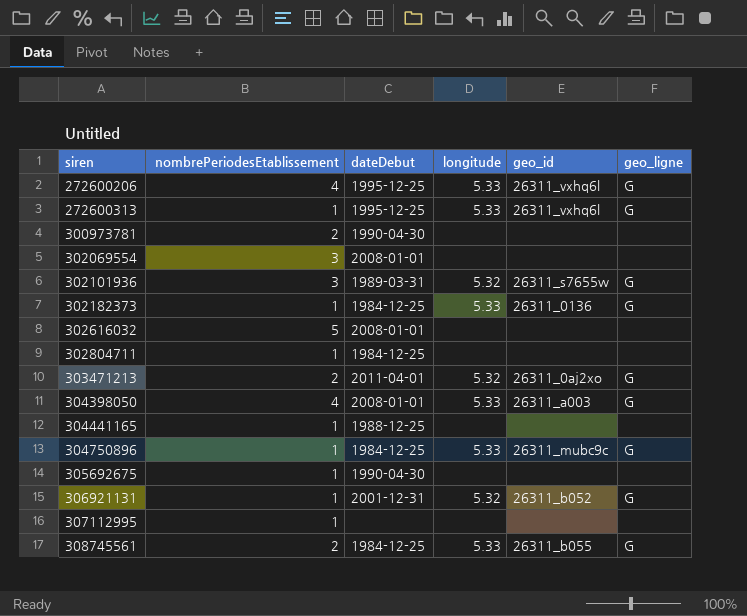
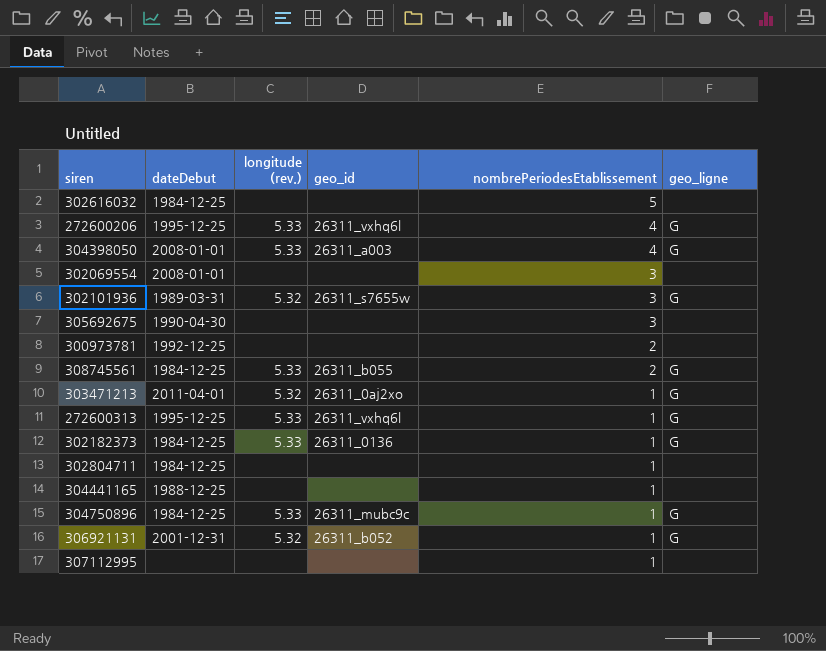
row order: siren ascending -> nombrePeriodesEtablissement descending
column name: longitude -> longitude (rev.)
column nombrePeriodesEtablissement | position: 2 -> 5
302616032 | dateDebut: 2008-01-01 -> 1984-12-25
305692675 | nombrePeriodesEtablissement: 1 -> 3
300973781 | dateDebut: 1990-04-30 -> 1992-12-25
303471213 | nombrePeriodesEtablissement: 2 -> 1

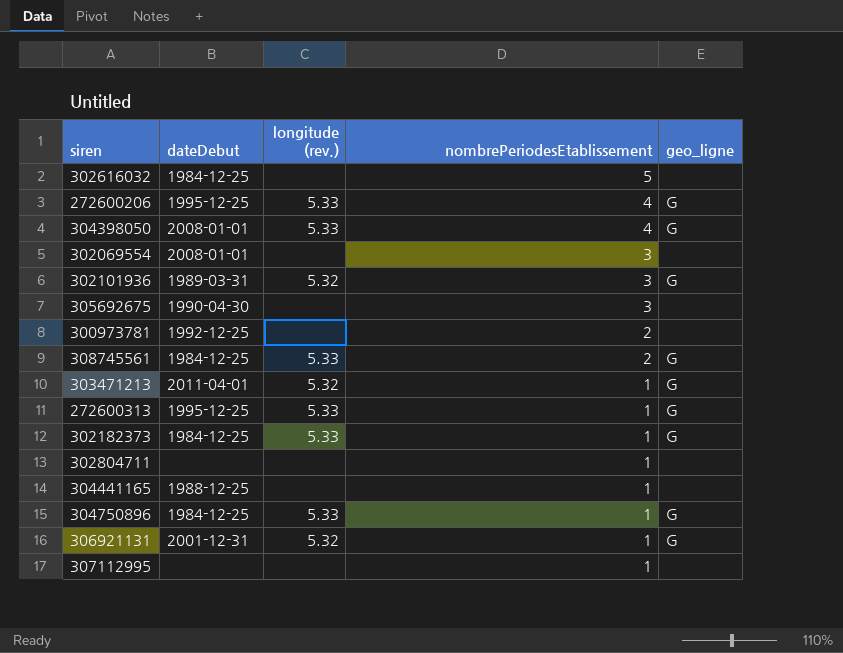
column geo_id | position: 4 -> none
302804711 | dateDebut: 1984-12-25 -> none

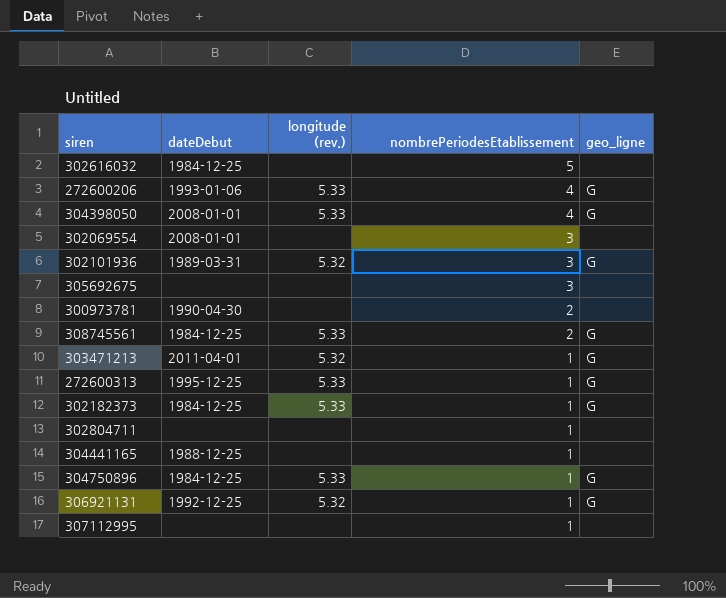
272600206 | dateDebut: 1995-12-25 -> 1993-01-06
305692675 | dateDebut: 1990-04-30 -> none
300973781 | dateDebut: 1992-12-25 -> 1990-04-30
306921131 | dateDebut: 2001-12-31 -> 1992-12-25

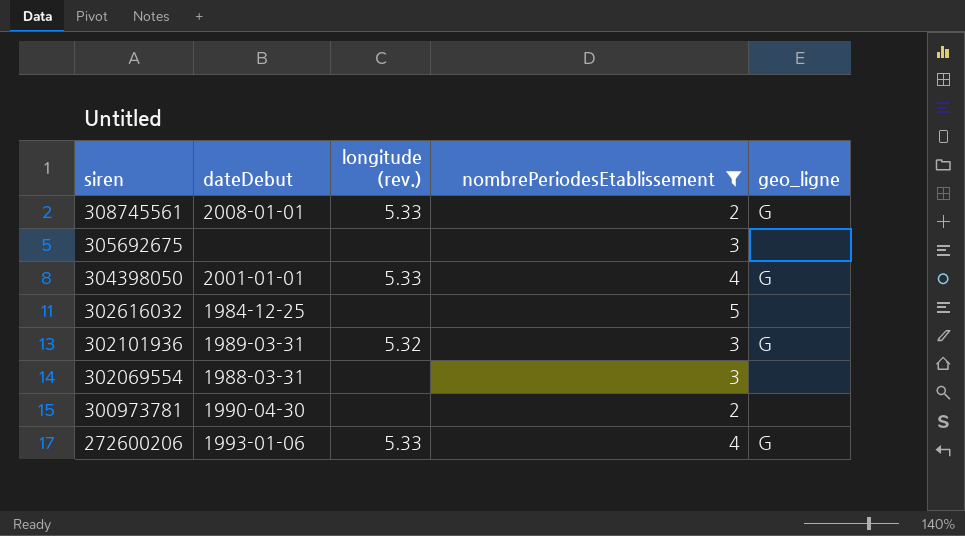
filter: none -> nombrePeriodesEtablissement != 1
row order: nombrePeriodesEtablissement descending -> siren descending
308745561 | dateDebut: 1984-12-25 -> 2008-01-01
304398050 | dateDebut: 2008-01-01 -> 2001-01-01
302069554 | dateDebut: 2008-01-01 -> 1988-03-31

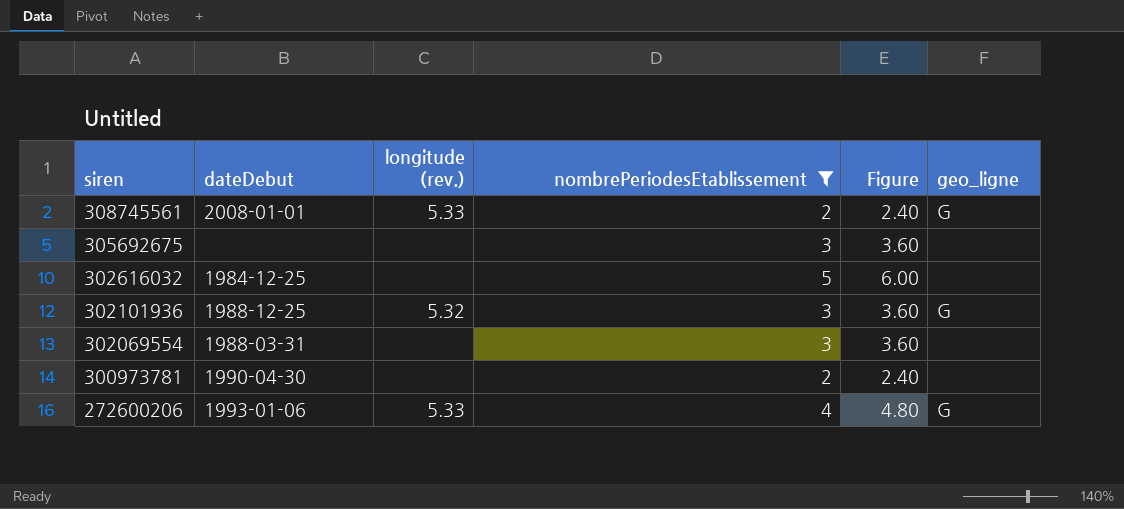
column Figure | formula: none -> [nombrePeriodesEtablissement] * 1.2
row 304398050: 2001-01-01 | 5.33 | 4 | G -> none
302101936 | dateDebut: 1989-03-31 -> 1988-12-25

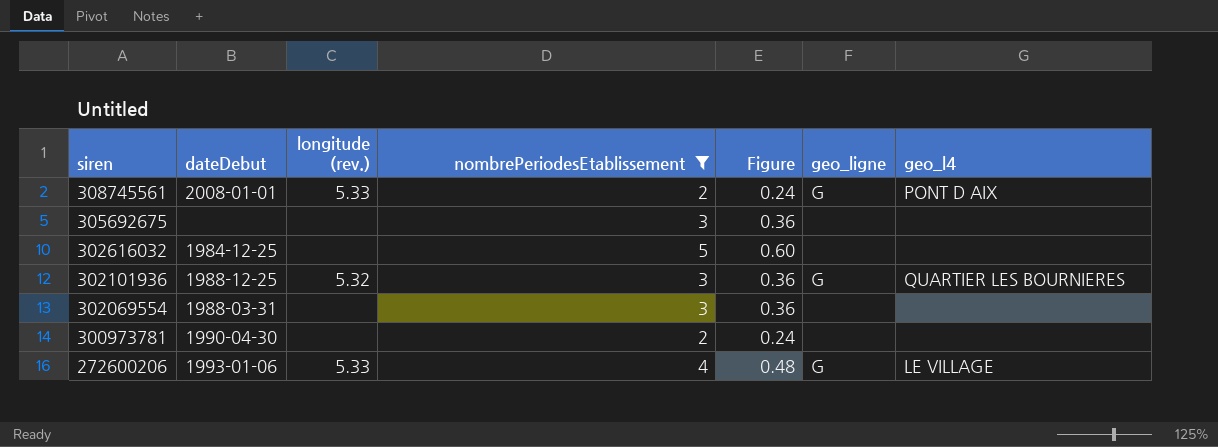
column Figure | formula: [nombrePeriodesEtablissement] * 1.2 -> [nombrePeriodesEtablissement] * 0.12
column geo_l4 | position: none -> 7

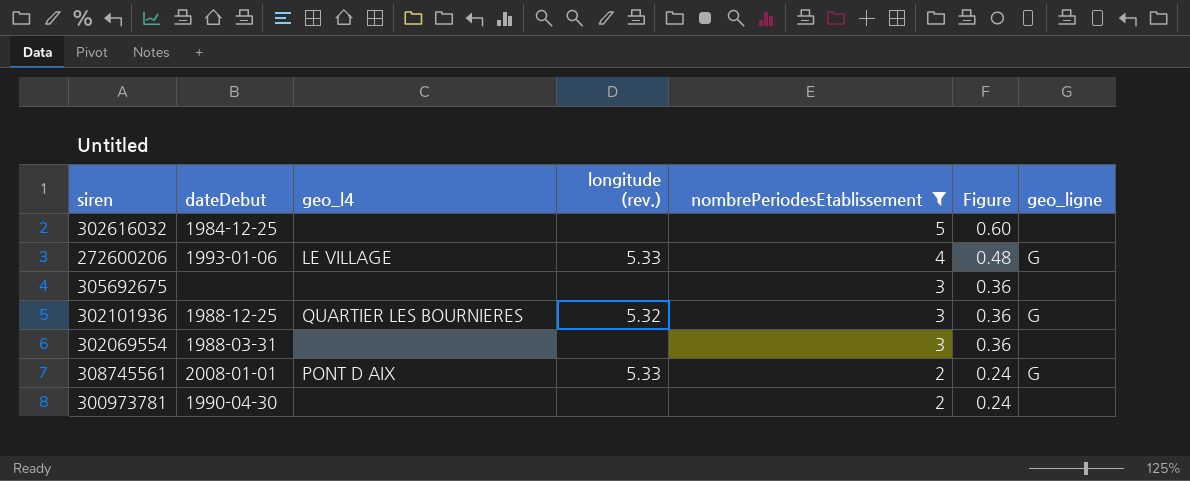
row order: siren descending -> nombrePeriodesEtablissement descending
column geo_l4 | position: 7 -> 3

